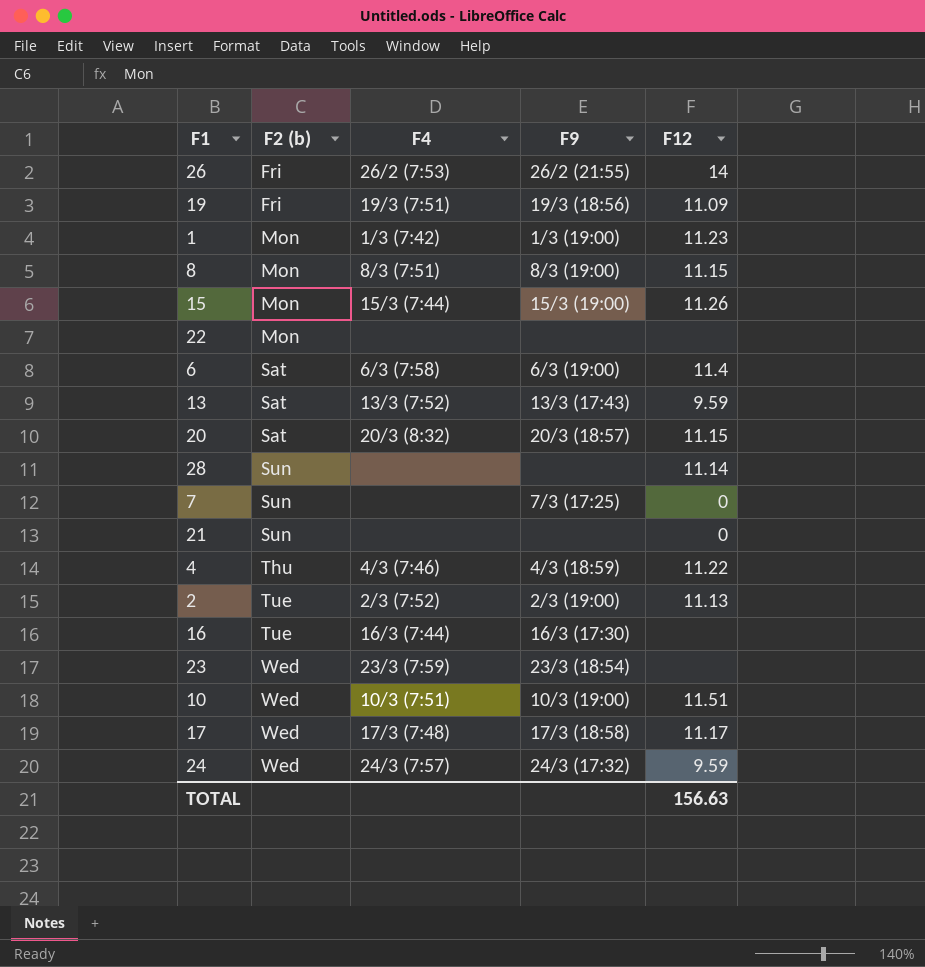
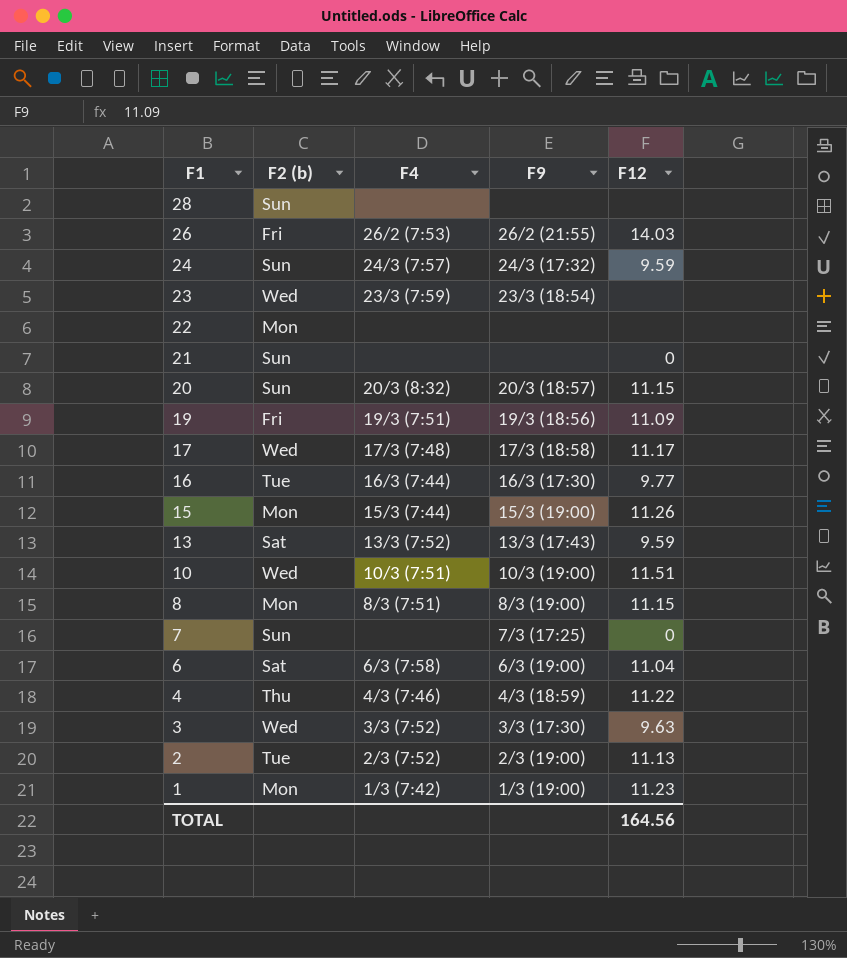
row order: F2 (b) ascending -> F1 descending
28 | F12: 11.14 -> none
26 | F12: 14 -> 14.03
24 | F2 (b): Wed -> Sun
20 | F2 (b): Sat -> Sun
16 | F12: none -> 9.77
6 | F12: 11.4 -> 11.04
row 3: none -> Wed | 3/3 (7:52) | 3/3 (17:30) | 9.63
TOTAL | F12: 156.63 -> 164.56

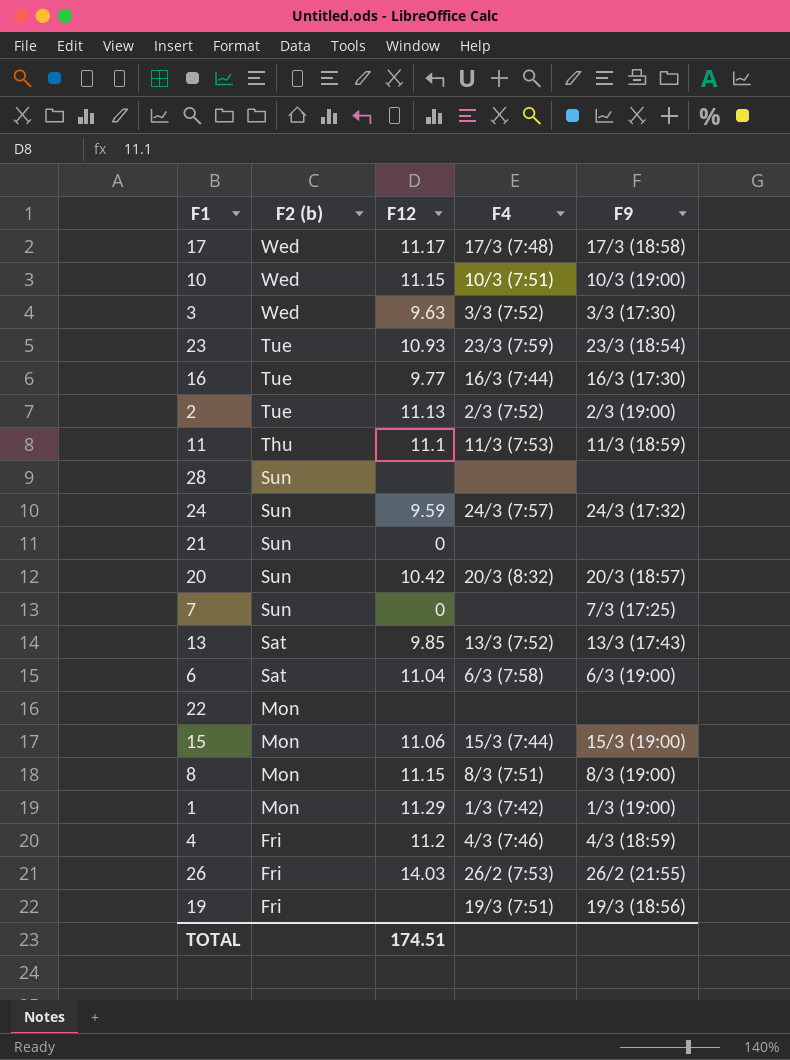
row order: F1 descending -> F2 (b) descending
column F12 | position: 5 -> 3
10 | F12: 11.51 -> 11.15
23 | F2 (b): Wed -> Tue
23 | F12: none -> 10.93
row 11: none -> Thu | 11.1 | 11/3 (7:53) | 11/3 (18:59)
20 | F12: 11.15 -> 10.42
13 | F12: 9.59 -> 9.85
15 | F12: 11.26 -> 11.06
1 | F12: 11.23 -> 11.29
4 | F2 (b): Thu -> Fri
4 | F12: 11.22 -> 11.2
19 | F12: 11.09 -> none
TOTAL | F12: 164.56 -> 174.51

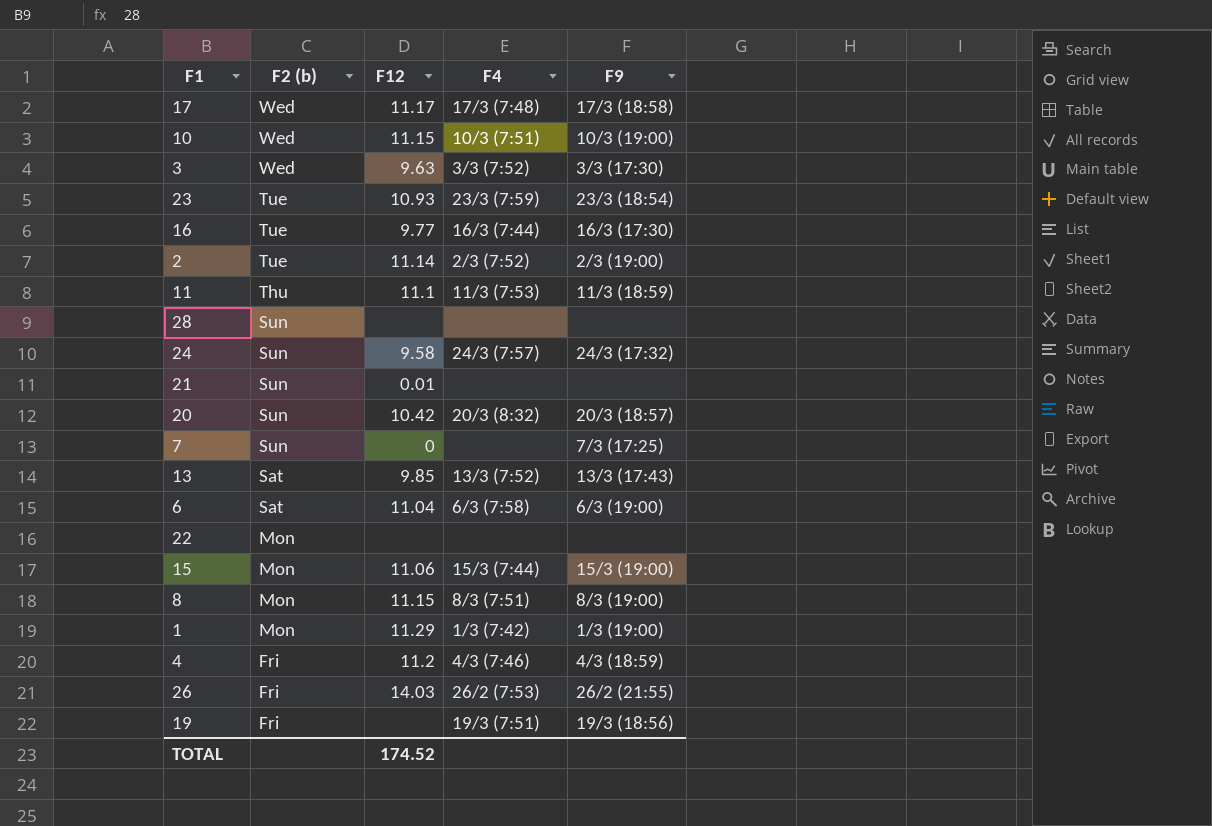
2 | F12: 11.13 -> 11.14
24 | F12: 9.59 -> 9.58
21 | F12: 0 -> 0.01
TOTAL | F12: 174.51 -> 174.52

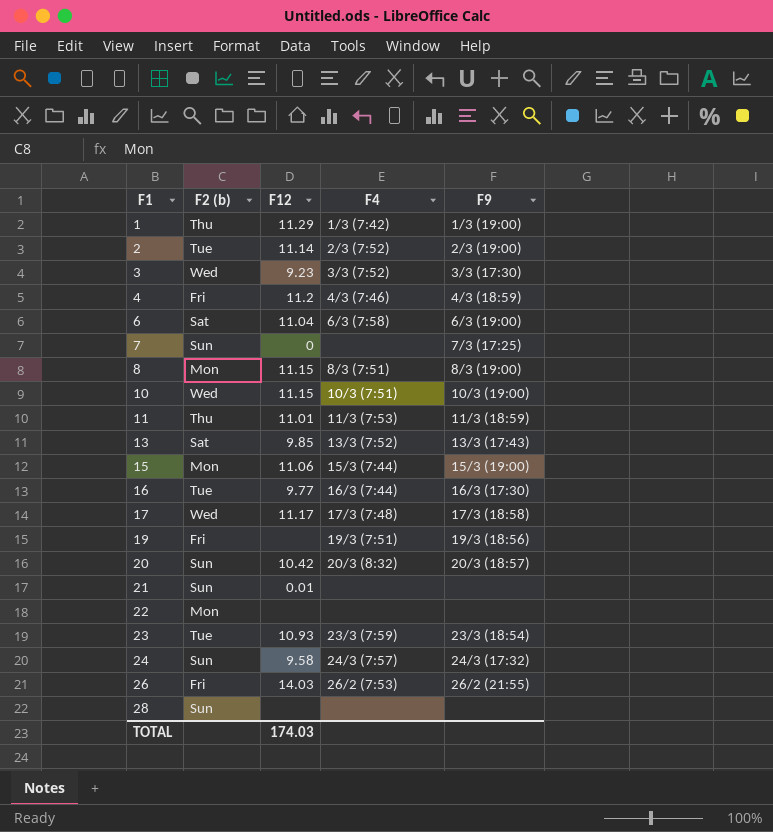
row order: F2 (b) descending -> F1 ascending
1 | F2 (b): Mon -> Thu
3 | F12: 9.63 -> 9.23
11 | F12: 11.1 -> 11.01
TOTAL | F12: 174.52 -> 174.03

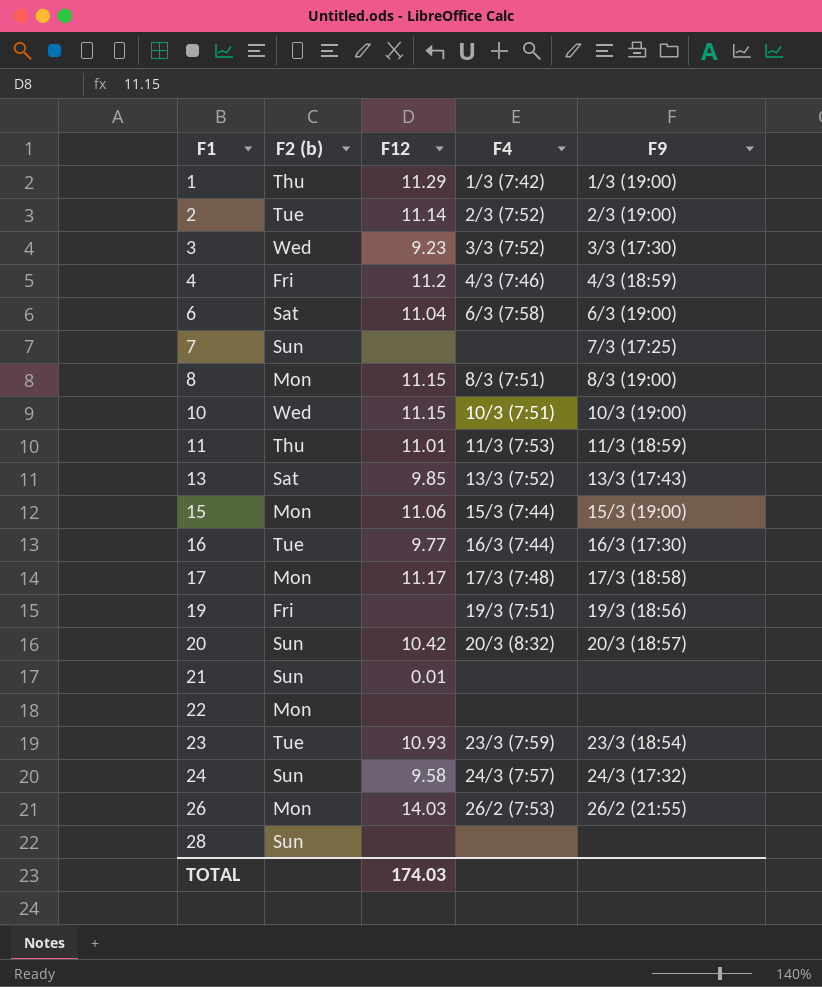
7 | F12: 0 -> none
17 | F2 (b): Wed -> Mon
26 | F2 (b): Fri -> Mon

